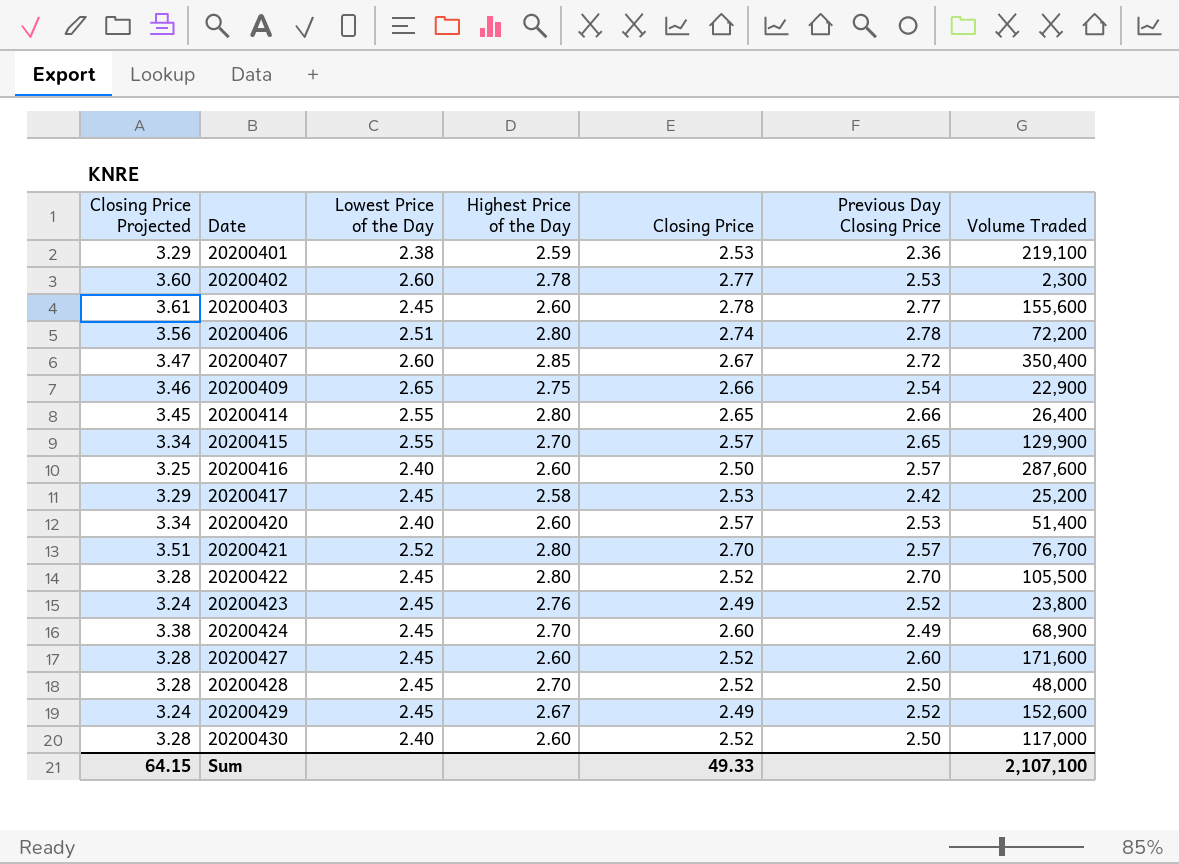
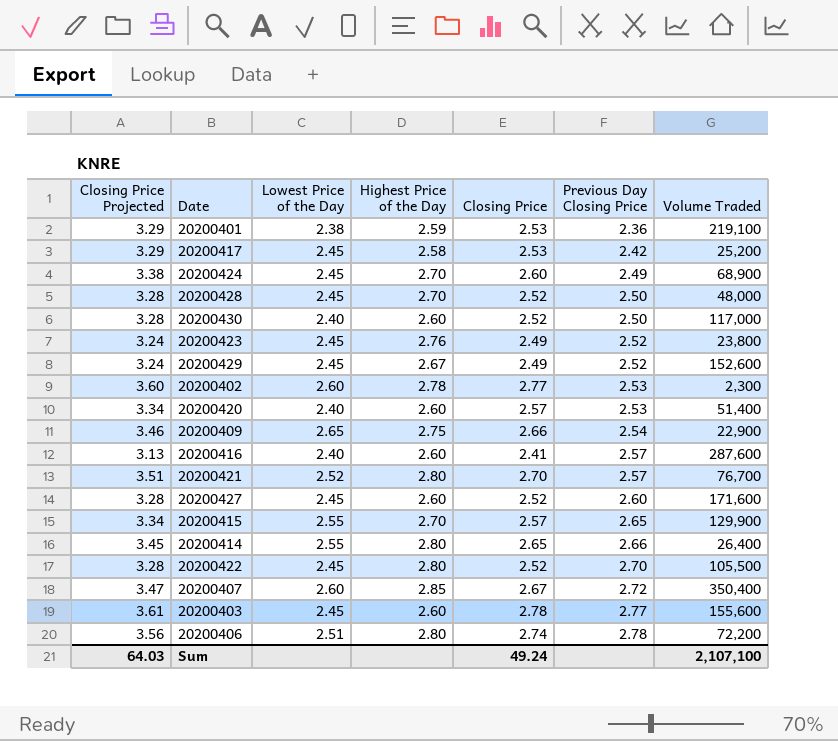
row order: Date ascending -> Previous Day Closing Price ascending
20200416 | Closing Price Projected: 3.25 -> 3.13
20200416 | Closing Price: 2.50 -> 2.41
Sum | Closing Price Projected: 64.15 -> 64.03
Sum | Closing Price: 49.33 -> 49.24

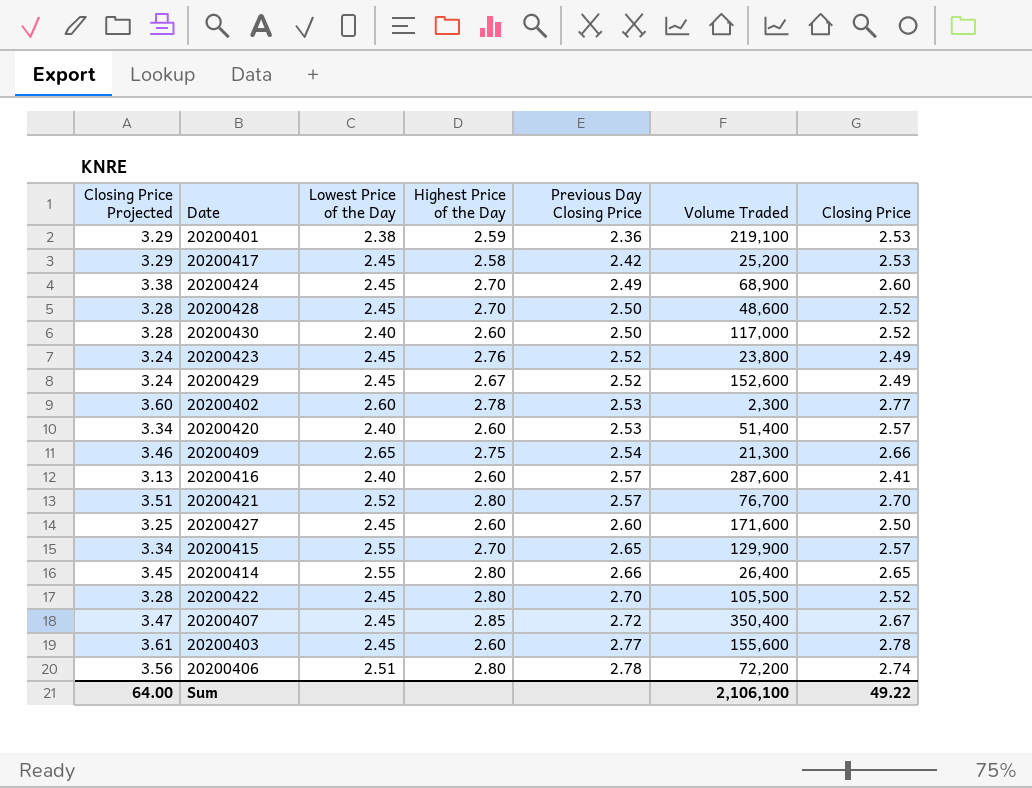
column Closing Price | position: 5 -> 7
20200428 | Volume Traded: 48,000 -> 48,600
20200409 | Volume Traded: 22,900 -> 21,300
20200427 | Closing Price Projected: 3.28 -> 3.25
20200427 | Closing Price: 2.52 -> 2.50
20200407 | Lowest Price of the Day: 2.60 -> 2.45
Sum | Closing Price Projected: 64.03 -> 64.00
Sum | Volume Traded: 2,107,100 -> 2,106,100
Sum | Closing Price: 49.24 -> 49.22

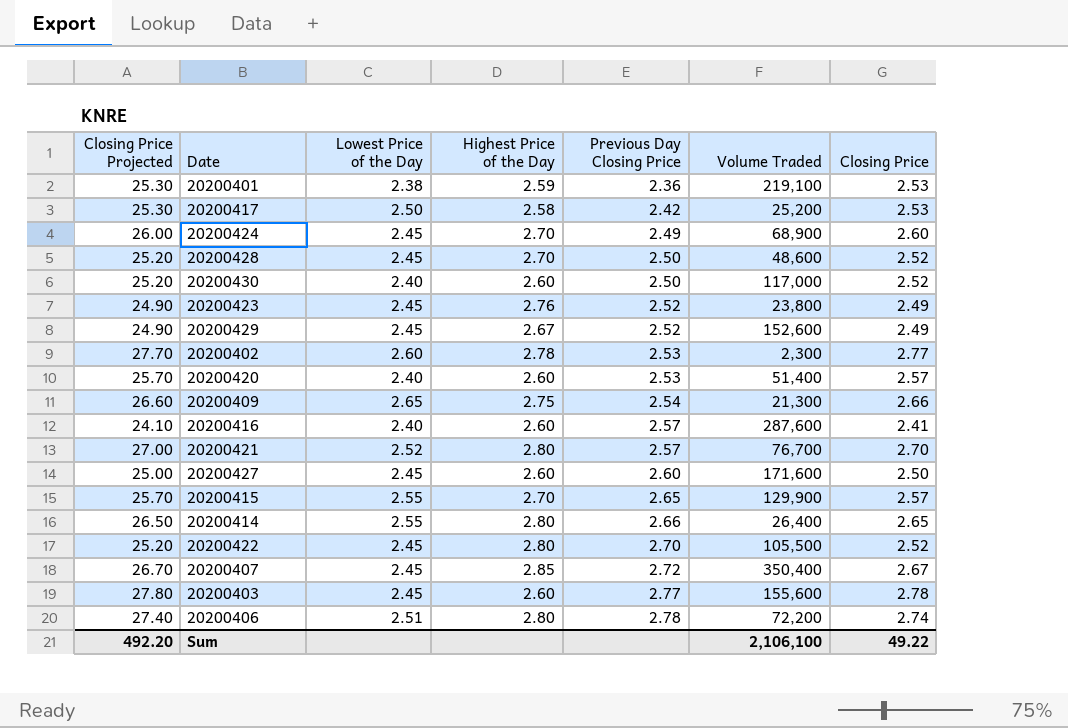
column Closing Price Projected | formula: [Closing Price] * 1.3 -> [Closing Price] * 10
20200417 | Lowest Price of the Day: 2.45 -> 2.50
Sum | Closing Price Projected: 64.00 -> 492.20

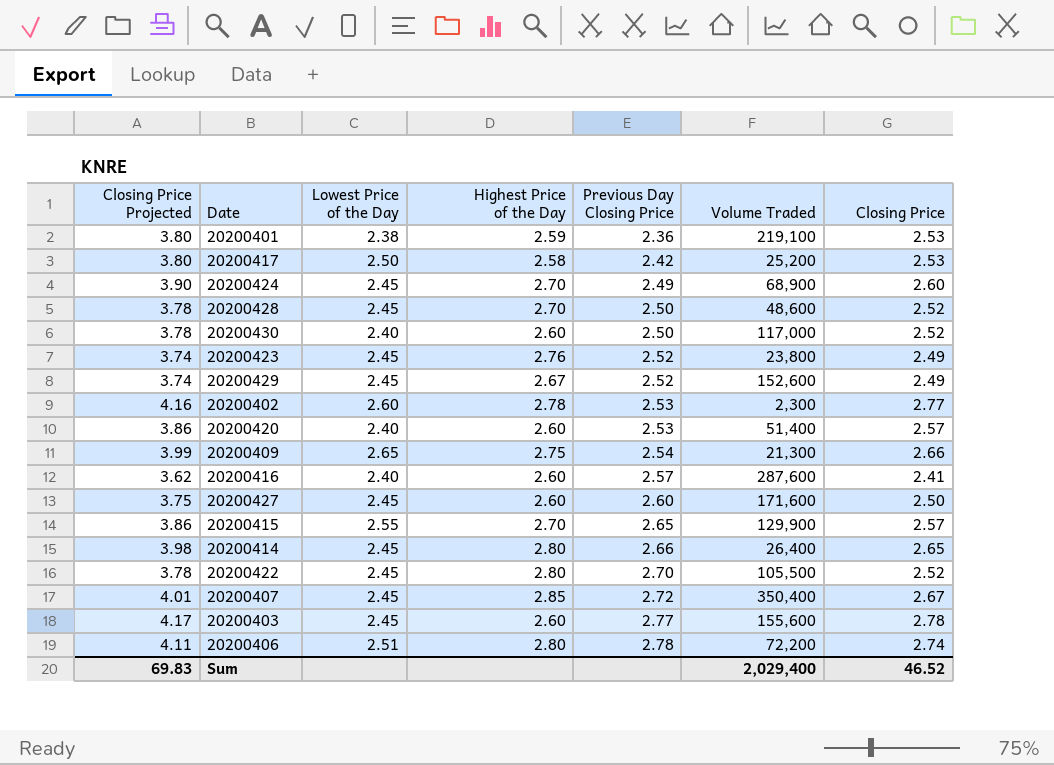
column Closing Price Projected | formula: [Closing Price] * 10 -> [Closing Price] * 1.5
row 20200421: 27.00 | 2.52 | 2.80 | 2.57 | 76,700 | 2.70 -> none
20200414 | Lowest Price of the Day: 2.55 -> 2.45
Sum | Closing Price Projected: 492.20 -> 69.83
Sum | Volume Traded: 2,106,100 -> 2,029,400
Sum | Closing Price: 49.22 -> 46.52

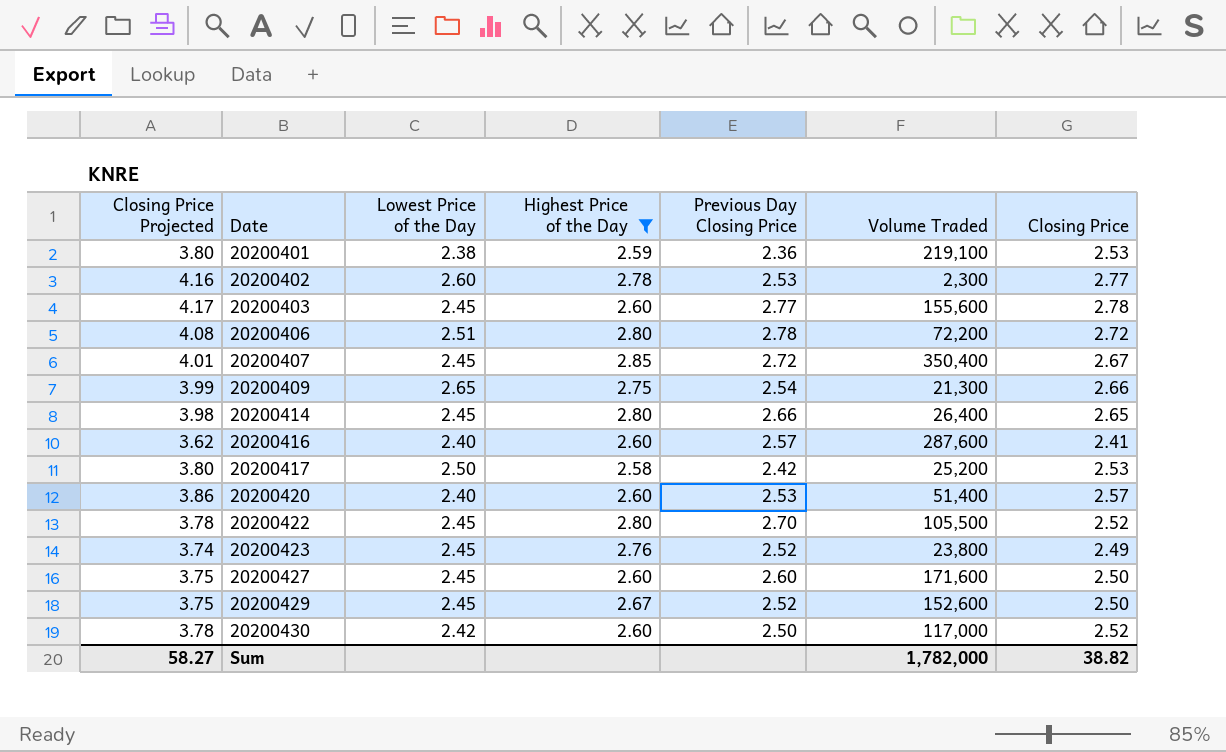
filter: none -> Highest Price of the Day != 2.70
row order: Previous Day Closing Price ascending -> Date ascending
20200406 | Closing Price Projected: 4.11 -> 4.08
20200406 | Closing Price: 2.74 -> 2.72
20200429 | Closing Price Projected: 3.74 -> 3.75
20200429 | Closing Price: 2.49 -> 2.50
20200430 | Lowest Price of the Day: 2.40 -> 2.42
Sum | Closing Price Projected: 69.83 -> 58.27
Sum | Volume Traded: 2,029,400 -> 1,782,000
Sum | Closing Price: 46.52 -> 38.82

